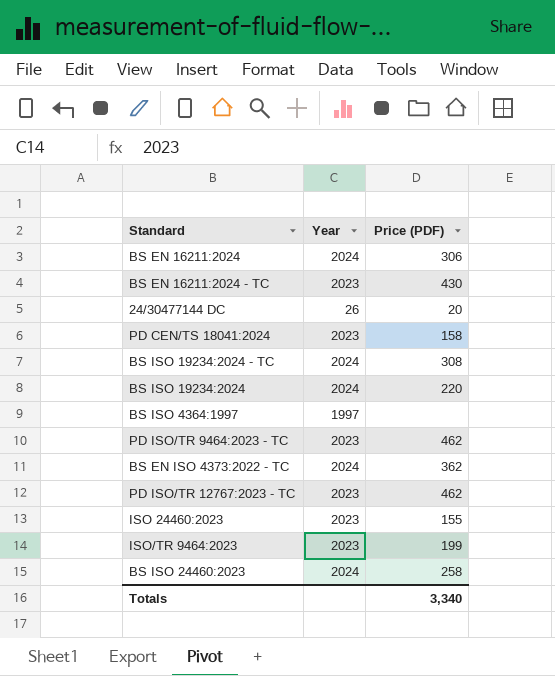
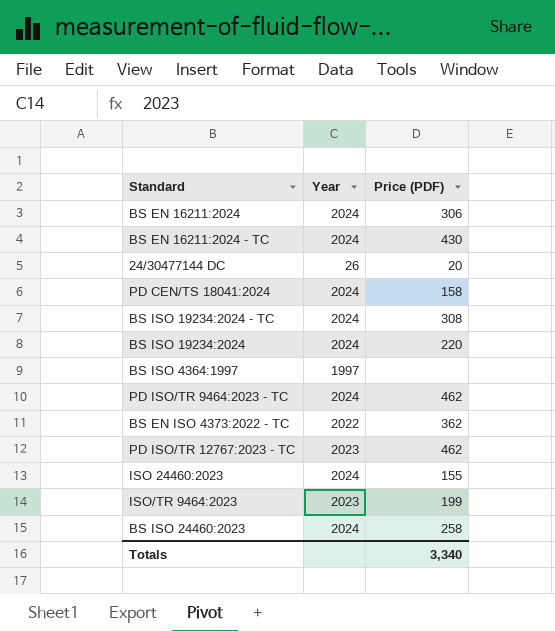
BS EN 16211:2024 - TC | Year: 2023 -> 2024
PD CEN/TS 18041:2024 | Year: 2023 -> 2024
PD ISO/TR 9464:2023 - TC | Year: 2023 -> 2024
BS EN ISO 4373:2022 - TC | Year: 2024 -> 2022
ISO 24460:2023 | Year: 2023 -> 2024

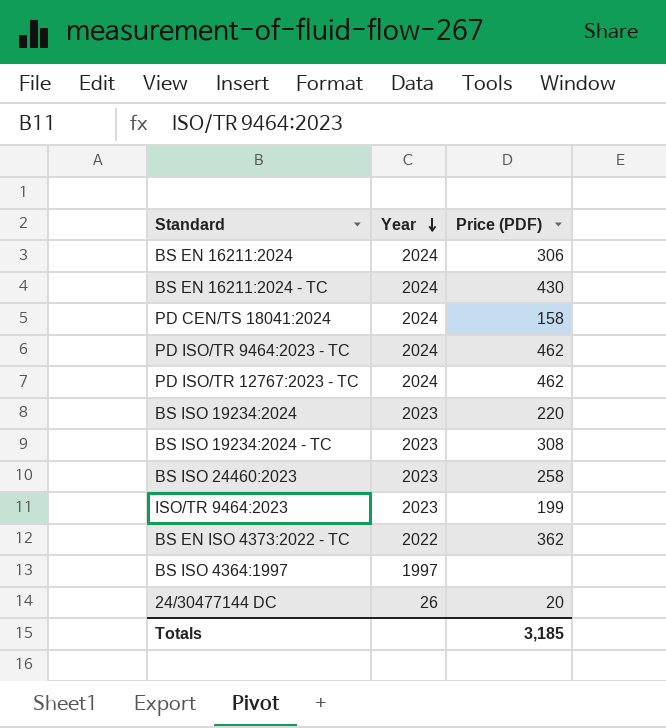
row order: none -> Year descending
row ISO 24460:2023: 2024 | 155 -> none
PD ISO/TR 12767:2023 - TC | Year: 2023 -> 2024
BS ISO 19234:2024 | Year: 2024 -> 2023
BS ISO 19234:2024 - TC | Year: 2024 -> 2023
BS ISO 24460:2023 | Year: 2024 -> 2023
Totals | Price (PDF): 3,340 -> 3,185

